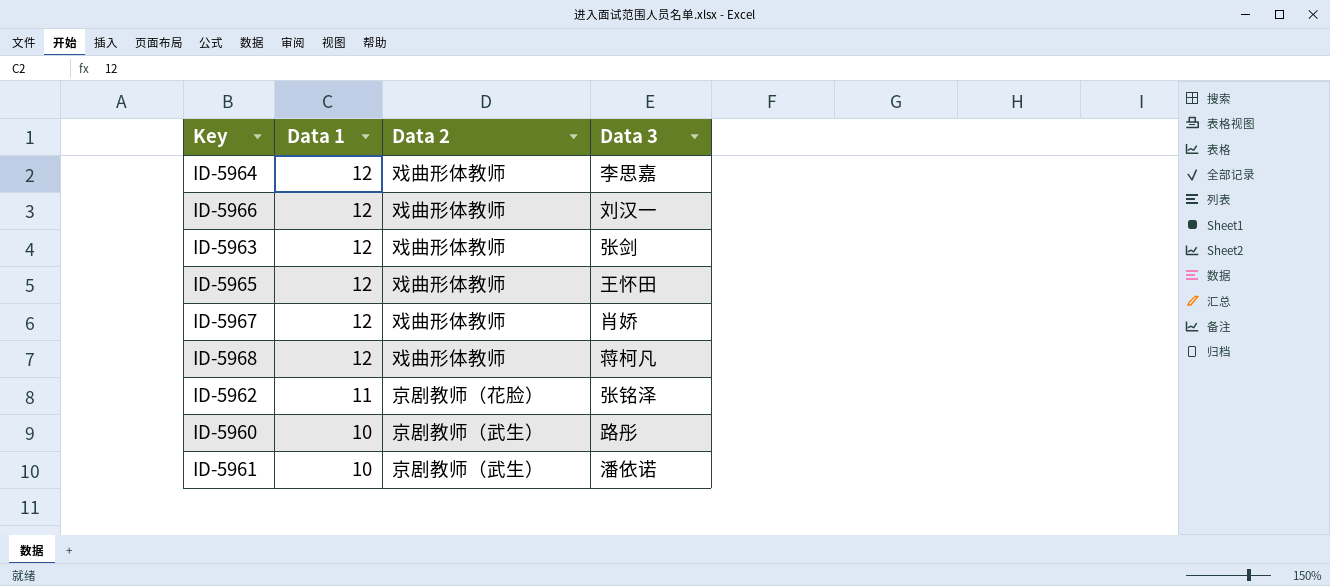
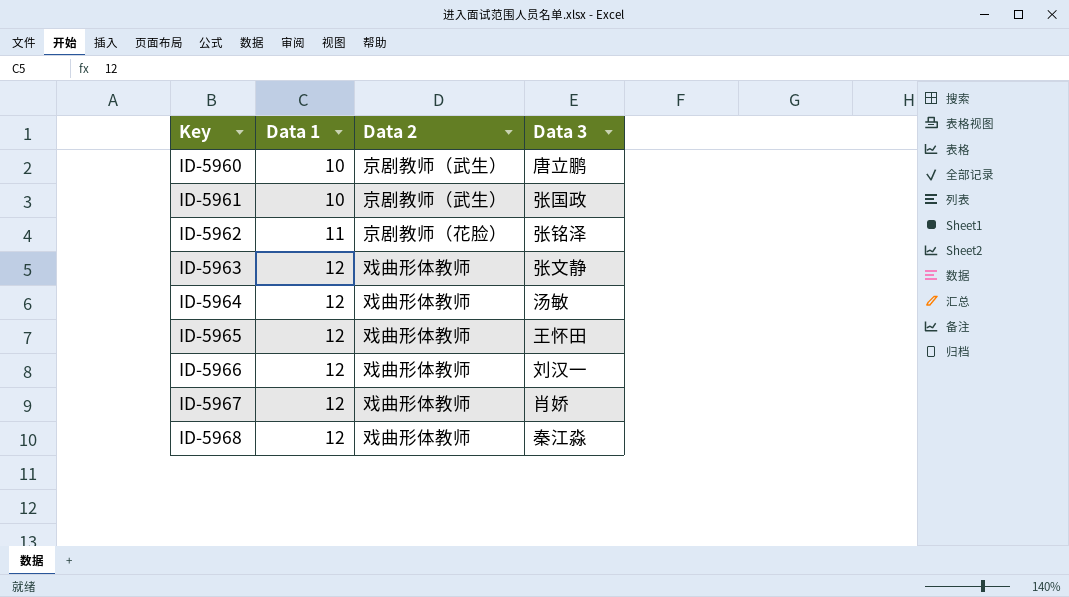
row order: Data 1 descending -> Key ascending
ID-5960 | Data 3: 路彤 -> 唐立鹏
ID-5961 | Data 3: 潘依诺 -> 张国政
ID-5963 | Data 3: 张剑 -> 张文静
ID-5964 | Data 3: 李思嘉 -> 汤敏
ID-5968 | Data 3: 蒋柯凡 -> 秦江淼

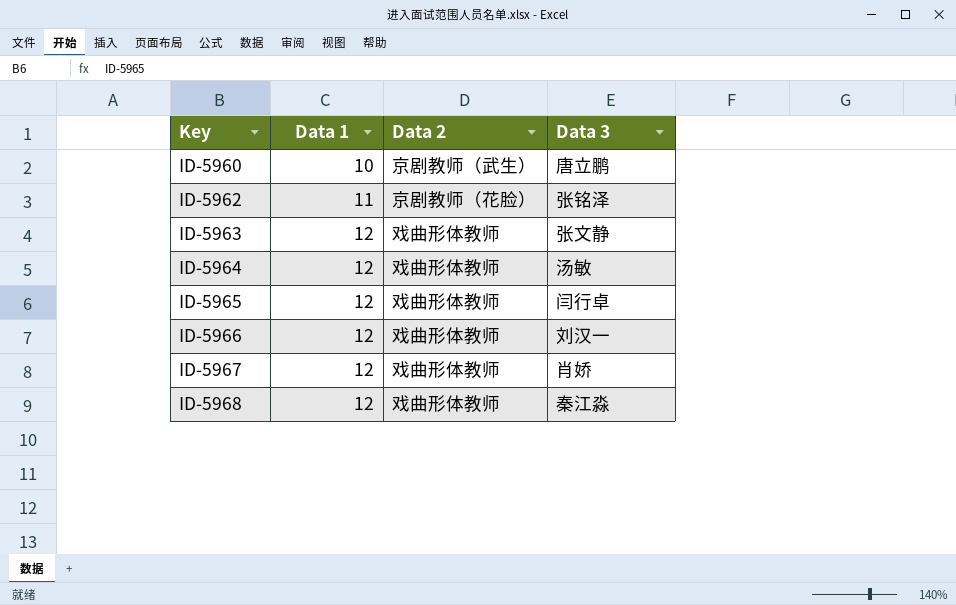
row ID-5961: 10 | 京剧教师（武生） | 张国政 -> none
ID-5965 | Data 3: 王怀田 -> 闫行卓

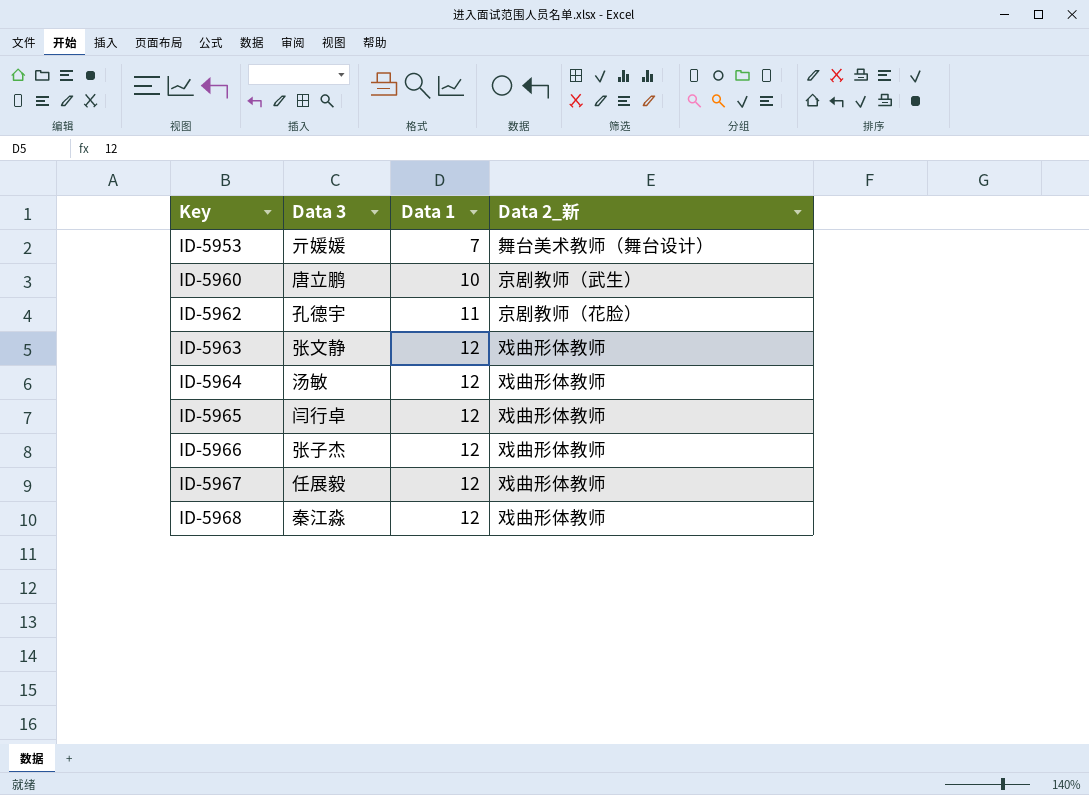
column Data 3 | position: 4 -> 2
column name: Data 2 -> Data 2_新
row ID-5953: none -> 亓媛媛 | 7 | 舞台美术教师（舞台设计）
ID-5962 | Data 3: 张铭泽 -> 孔德宇
ID-5966 | Data 3: 刘汉一 -> 张子杰
ID-5967 | Data 3: 肖娇 -> 任展毅

